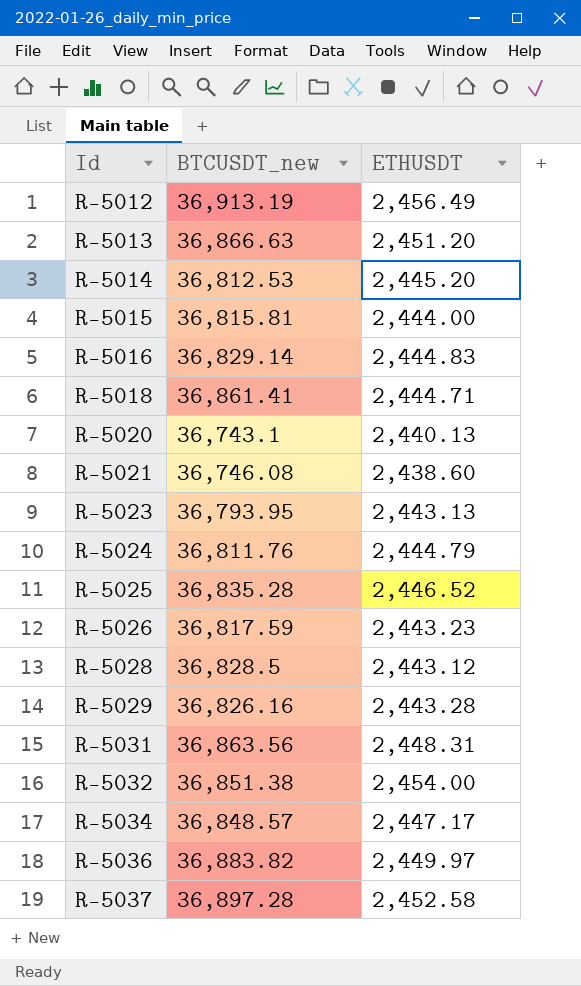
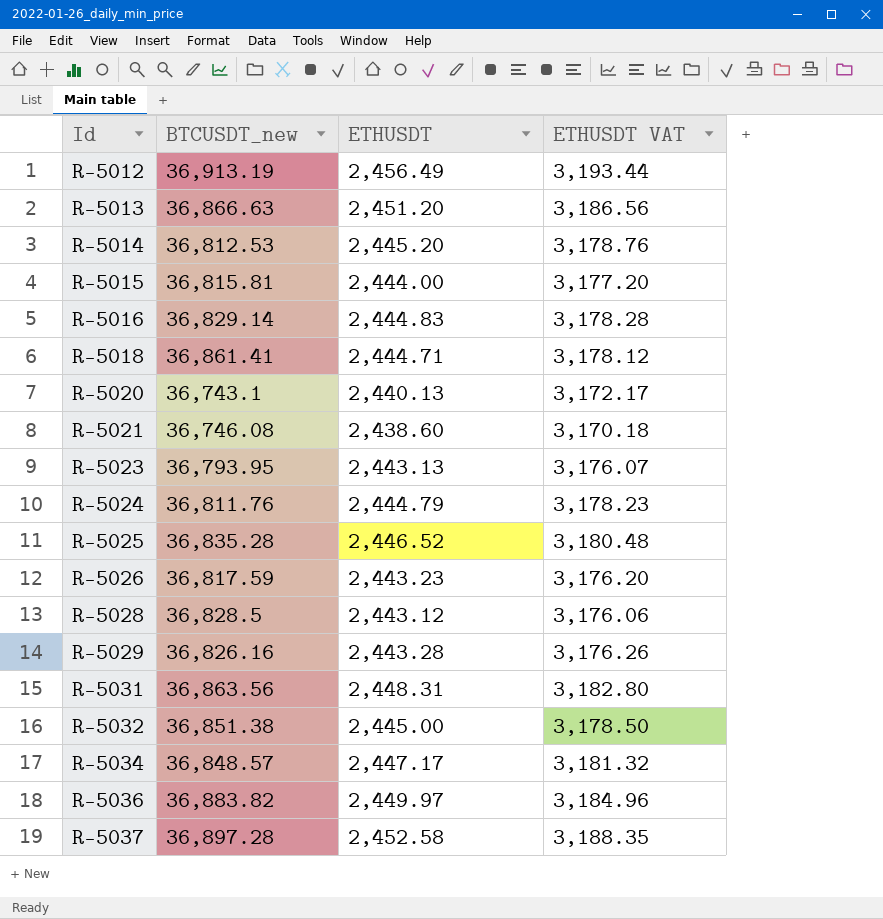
column ETHUSDT VAT | formula: none -> [ETHUSDT] * 1.3
R-5032 | ETHUSDT: 2,454.00 -> 2,445.00

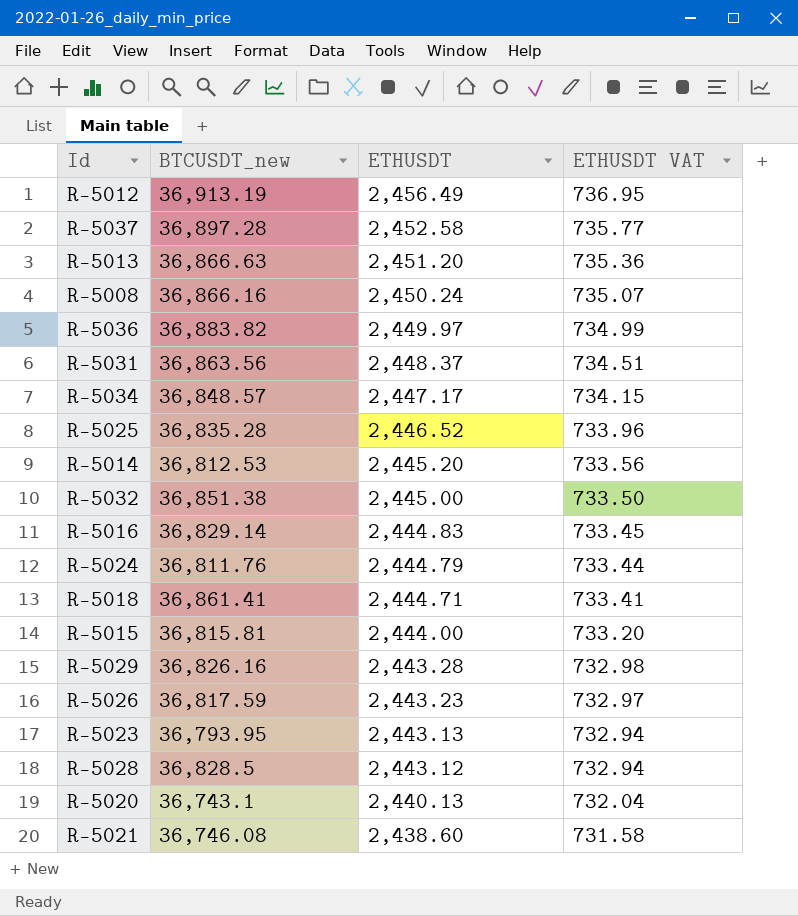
row order: Id ascending -> ETHUSDT descending
column ETHUSDT VAT | formula: [ETHUSDT] * 1.3 -> [ETHUSDT] * 0.3
row R-5008: none -> 36,866.16 | 2,450.24 | 735.07
R-5031 | ETHUSDT: 2,448.31 -> 2,448.37

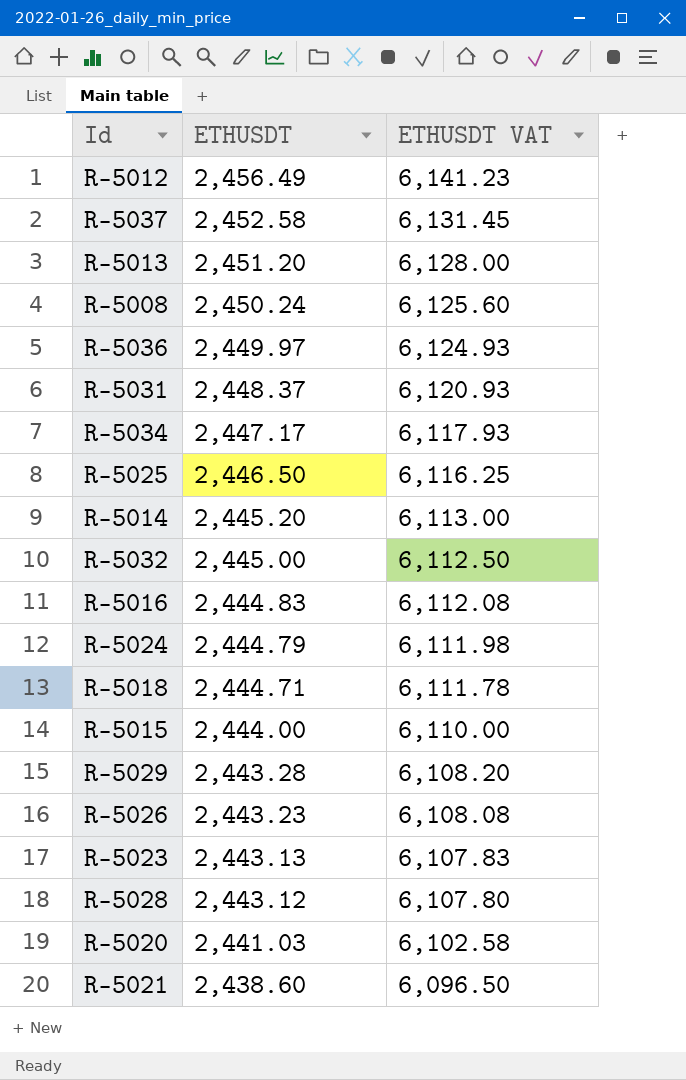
column BTCUSDT_new | position: 2 -> none
column ETHUSDT VAT | formula: [ETHUSDT] * 0.3 -> [ETHUSDT] * 2.5
R-5025 | ETHUSDT: 2,446.52 -> 2,446.50
R-5020 | ETHUSDT: 2,440.13 -> 2,441.03

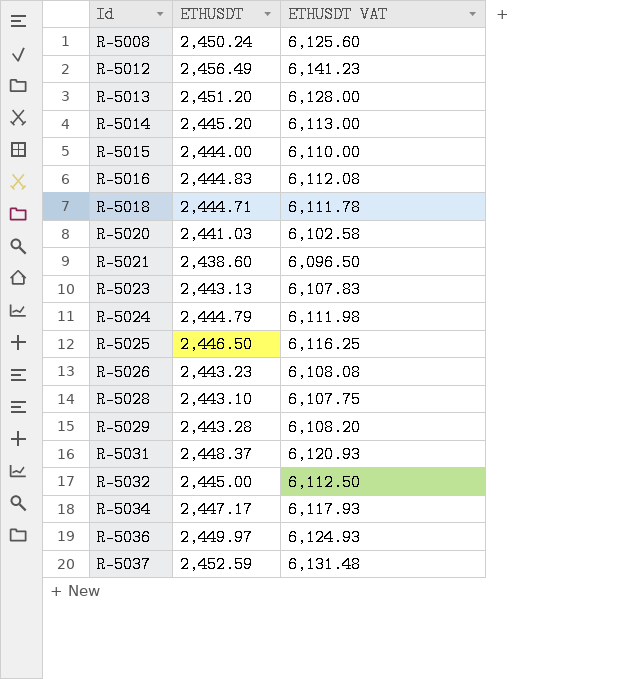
row order: ETHUSDT descending -> Id ascending
R-5028 | ETHUSDT: 2,443.12 -> 2,443.10
R-5028 | ETHUSDT VAT: 6,107.80 -> 6,107.75
R-5037 | ETHUSDT: 2,452.58 -> 2,452.59
R-5037 | ETHUSDT VAT: 6,131.45 -> 6,131.48

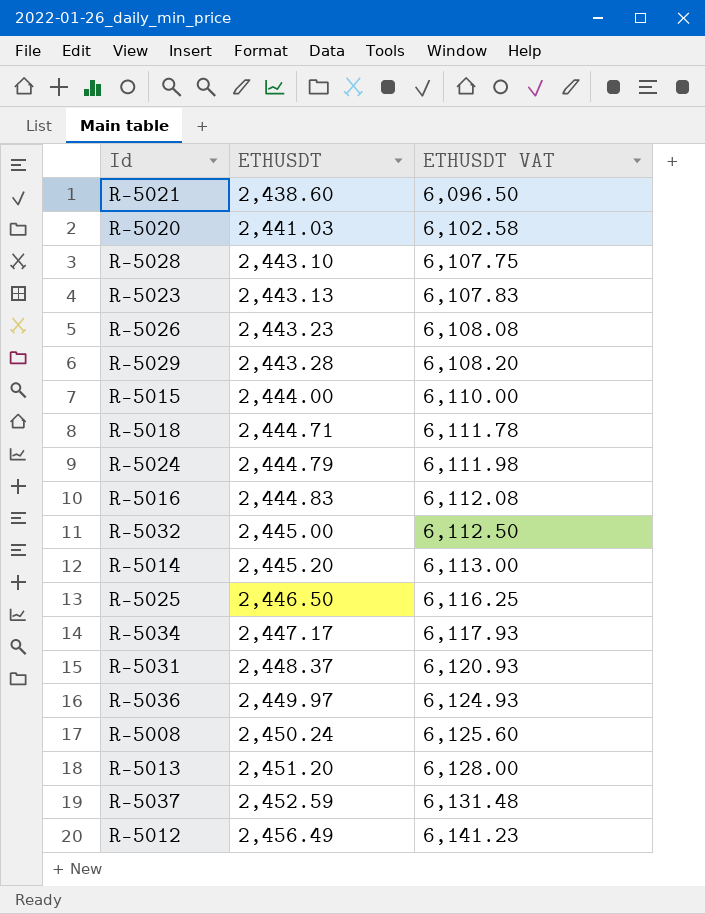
row order: Id ascending -> ETHUSDT ascending

